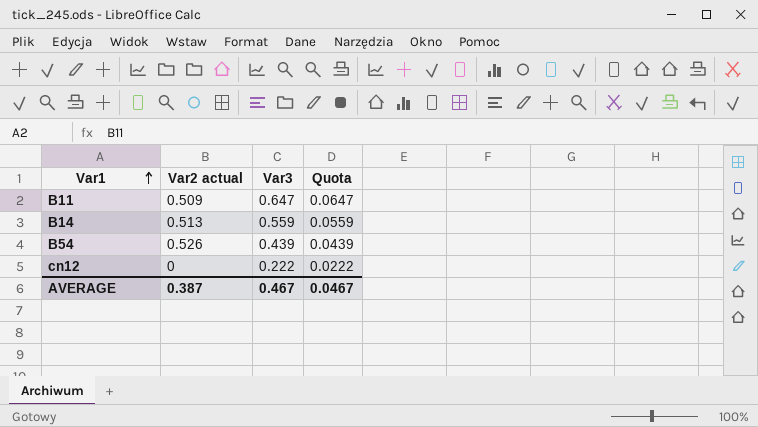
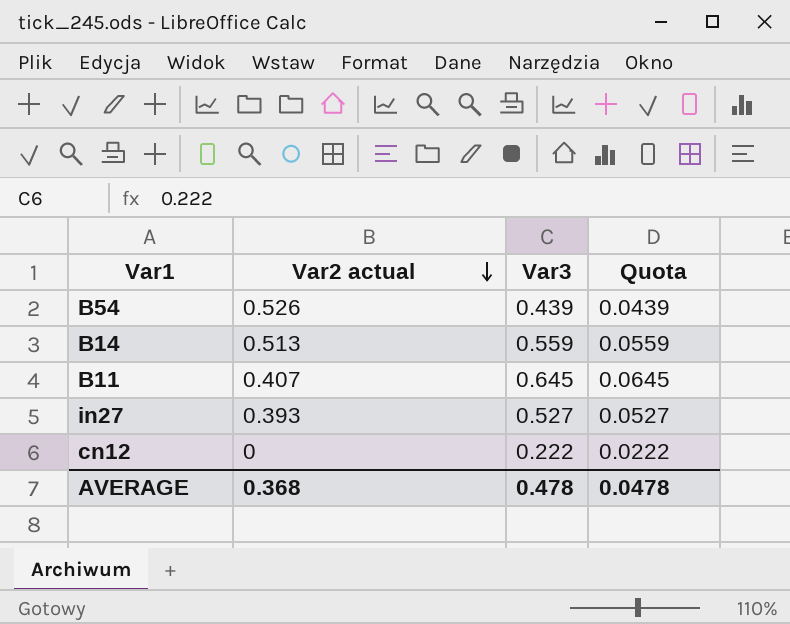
row order: Var1 ascending -> Var2 actual descending
B11 | Var2 actual: 0.509 -> 0.407
B11 | Var3: 0.647 -> 0.645
B11 | Quota: 0.0647 -> 0.0645
row in27: none -> 0.393 | 0.527 | 0.0527
AVERAGE | Var2 actual: 0.387 -> 0.368
AVERAGE | Var3: 0.467 -> 0.478
AVERAGE | Quota: 0.0467 -> 0.0478

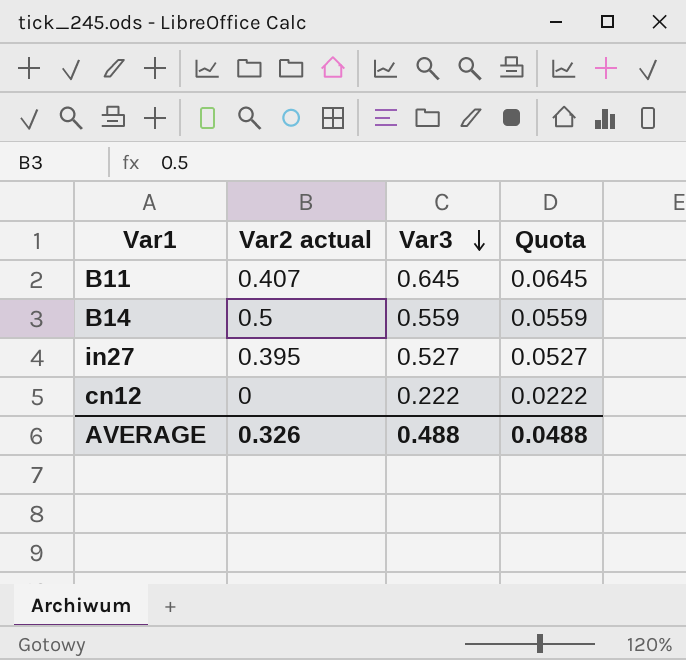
row order: Var2 actual descending -> Var3 descending
row B54: 0.526 | 0.439 | 0.0439 -> none
B14 | Var2 actual: 0.513 -> 0.5
in27 | Var2 actual: 0.393 -> 0.395
AVERAGE | Var2 actual: 0.368 -> 0.326
AVERAGE | Var3: 0.478 -> 0.488
AVERAGE | Quota: 0.0478 -> 0.0488

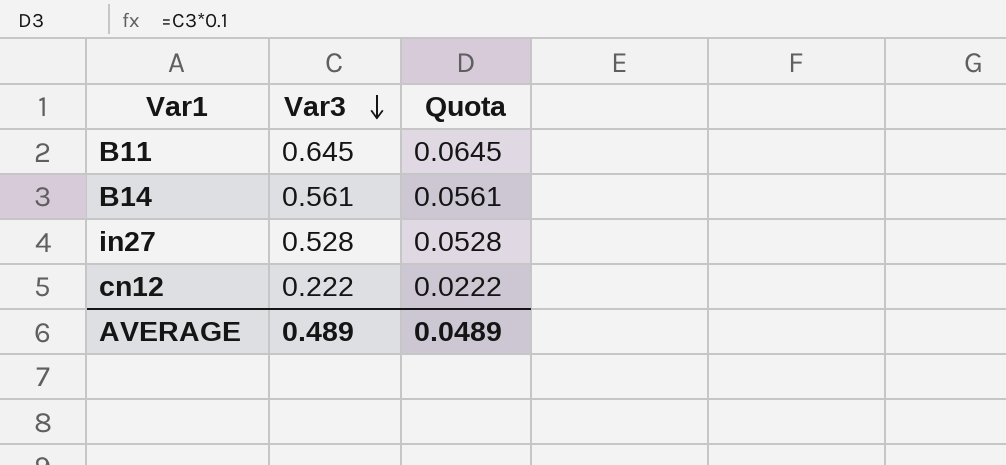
column Var2 actual | position: 2 -> none
B14 | Var3: 0.559 -> 0.561
B14 | Quota: 0.0559 -> 0.0561
in27 | Var3: 0.527 -> 0.528
in27 | Quota: 0.0527 -> 0.0528
AVERAGE | Var3: 0.488 -> 0.489
AVERAGE | Quota: 0.0488 -> 0.0489

